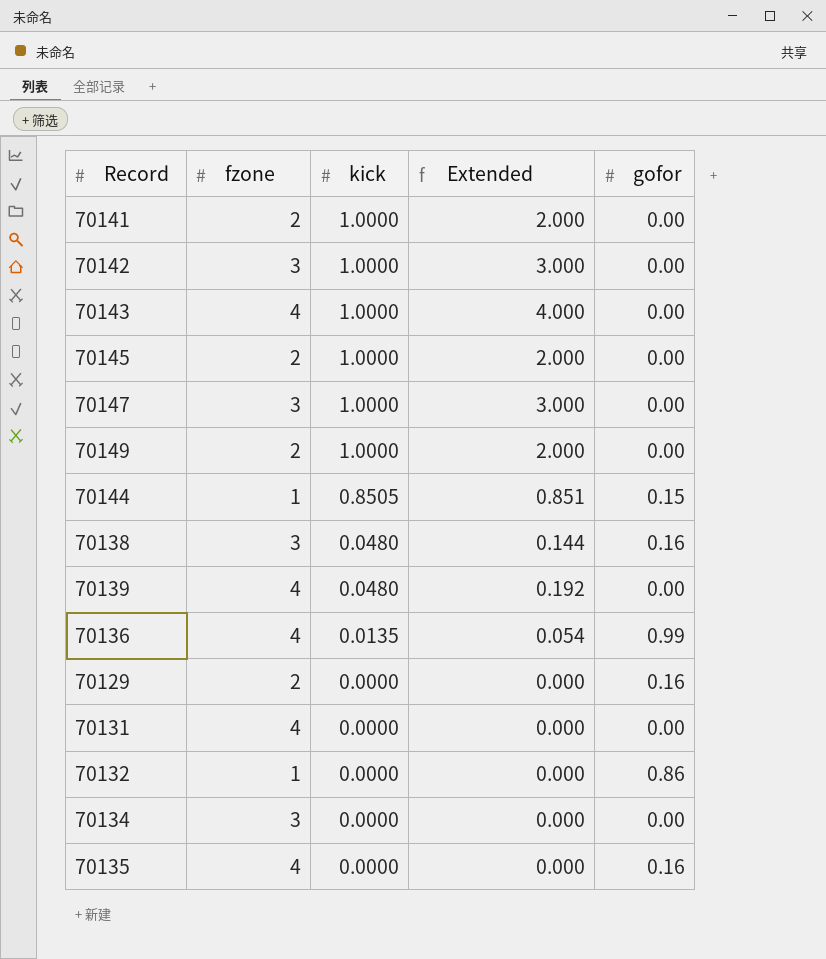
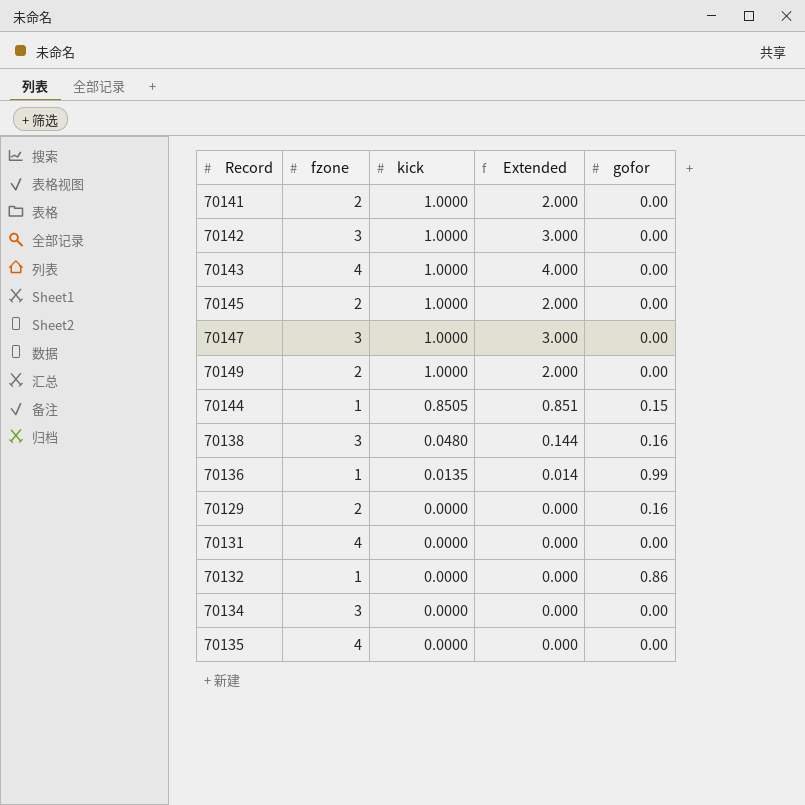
row 70139: 4 | 0.0480 | 0.192 | 0.00 -> none
70136 | fzone: 4 -> 1
70136 | Extended: 0.054 -> 0.014
70135 | gofor: 0.16 -> 0.00

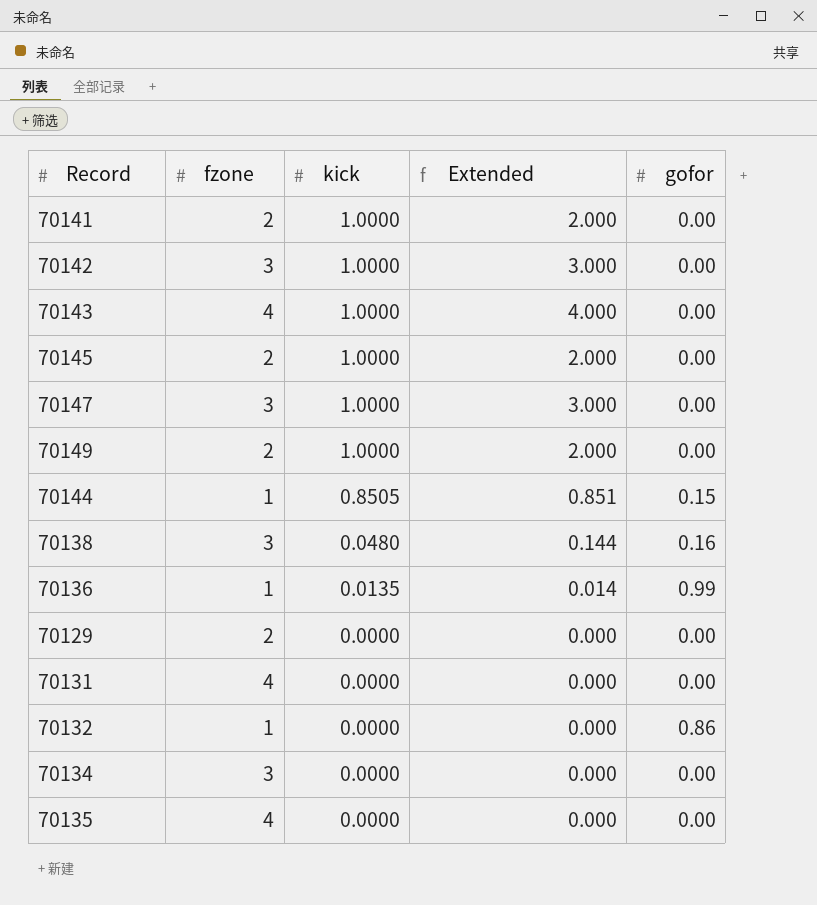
70129 | gofor: 0.16 -> 0.00

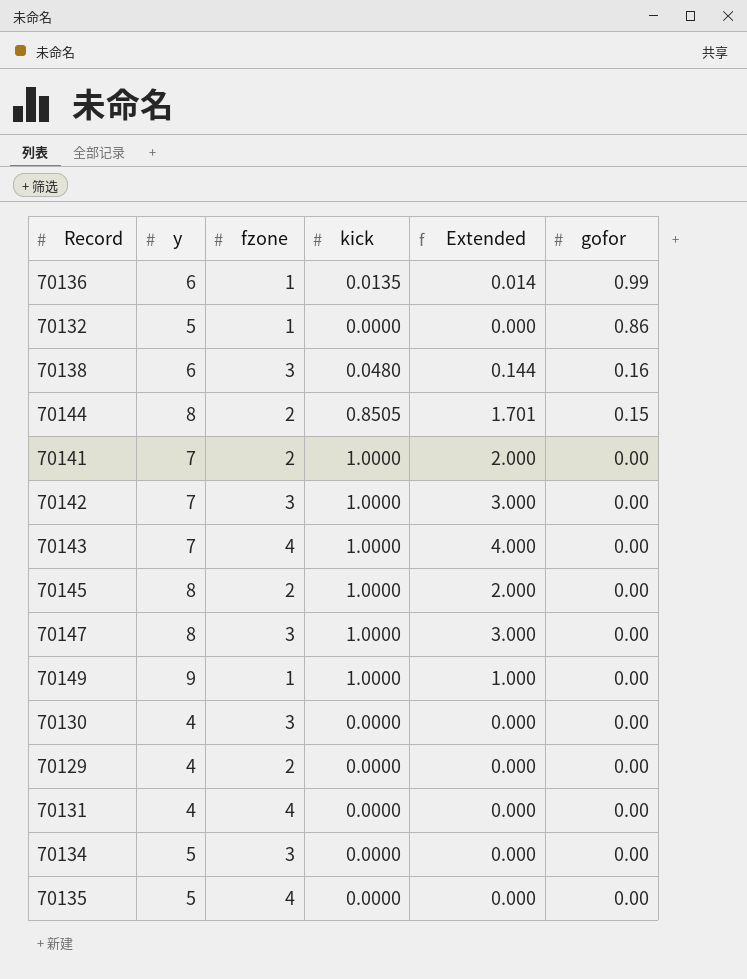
row order: kick descending -> gofor descending
column y | position: none -> 2
70144 | fzone: 1 -> 2
70144 | Extended: 0.851 -> 1.701
70149 | fzone: 2 -> 1
70149 | Extended: 2.000 -> 1.000
row 70130: none -> 4 | 3 | 0.0000 | 0.000 | 0.00

